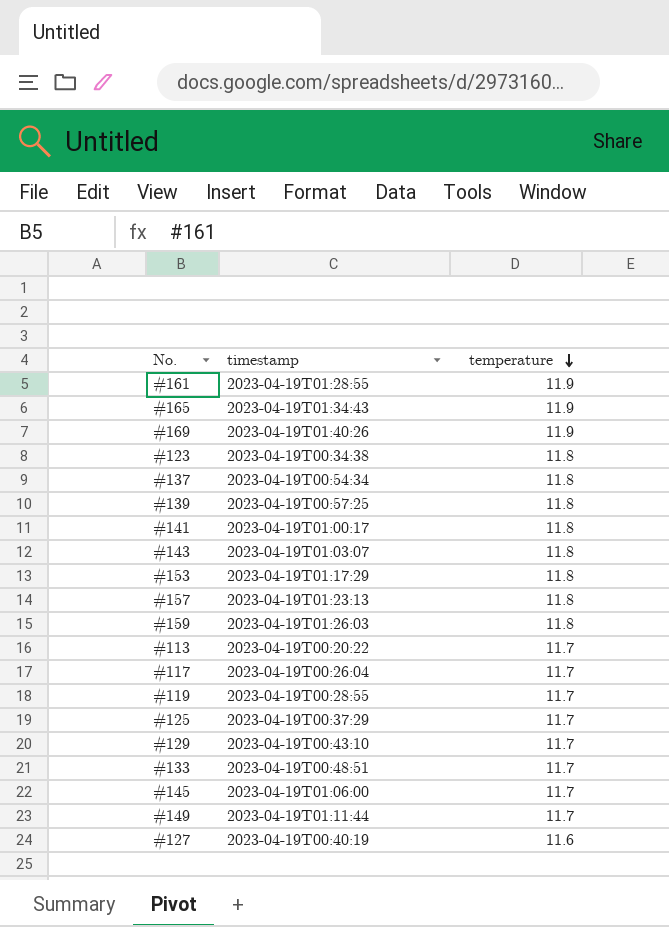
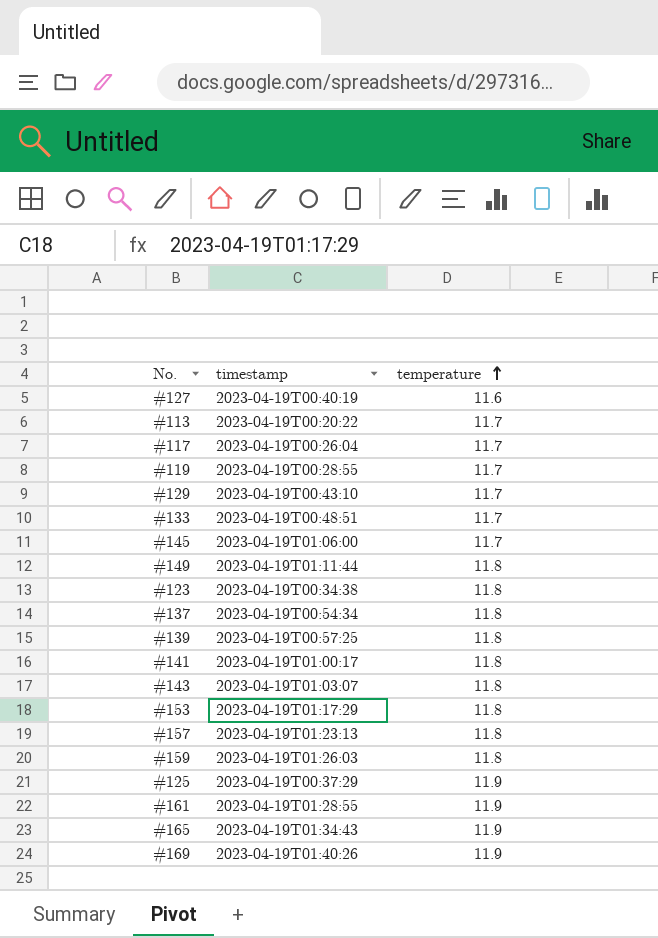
row order: temperature descending -> temperature ascending
#149 | temperature: 11.7 -> 11.8
#125 | temperature: 11.7 -> 11.9

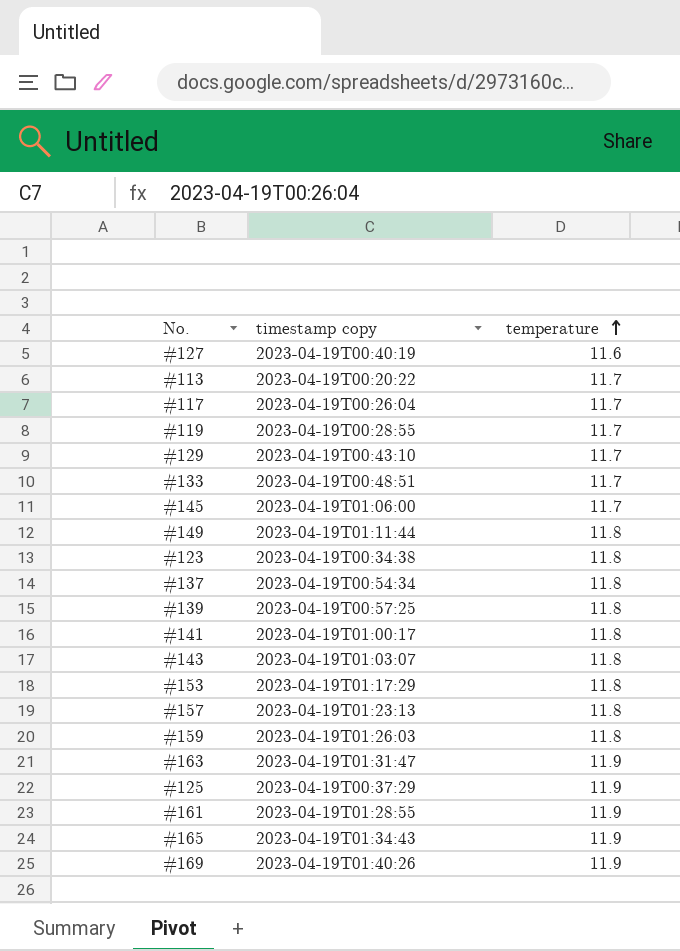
column name: timestamp -> timestamp copy
row #163: none -> 2023-04-19T01:31:47 | 11.9

